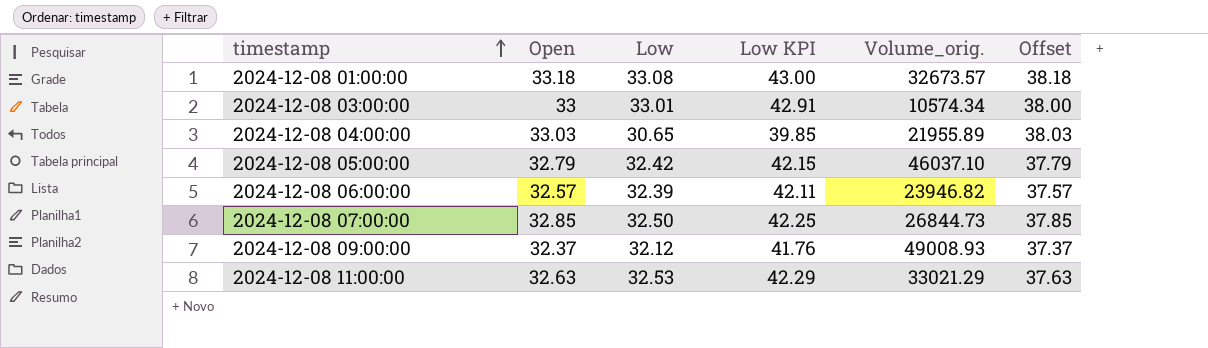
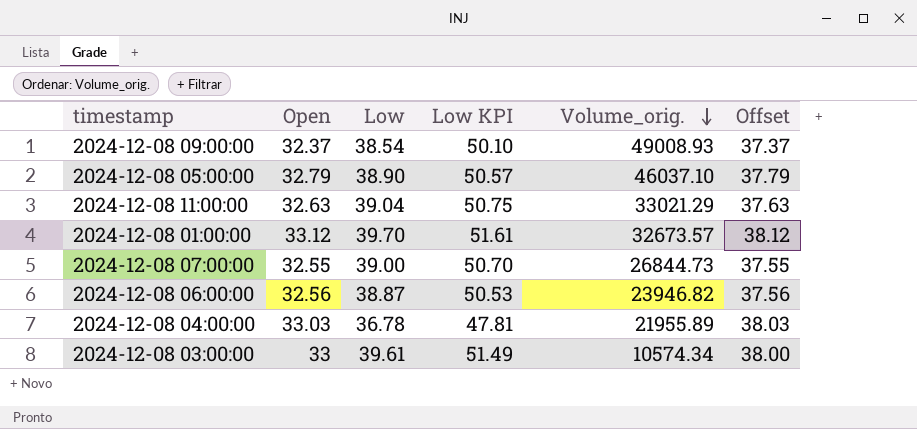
row order: timestamp ascending -> Volume_orig. descending
2024-12-08 09:00:00 | Low: 32.12 -> 38.54
2024-12-08 09:00:00 | Low KPI: 41.76 -> 50.10
2024-12-08 05:00:00 | Low: 32.42 -> 38.90
2024-12-08 05:00:00 | Low KPI: 42.15 -> 50.57
2024-12-08 11:00:00 | Low: 32.53 -> 39.04
2024-12-08 11:00:00 | Low KPI: 42.29 -> 50.75
2024-12-08 01:00:00 | Open: 33.18 -> 33.12
2024-12-08 01:00:00 | Low: 33.08 -> 39.70
2024-12-08 01:00:00 | Low KPI: 43.00 -> 51.61
2024-12-08 01:00:00 | Offset: 38.18 -> 38.12
2024-12-08 07:00:00 | Open: 32.85 -> 32.55
2024-12-08 07:00:00 | Low: 32.50 -> 39.00
2024-12-08 07:00:00 | Low KPI: 42.25 -> 50.70
2024-12-08 07:00:00 | Offset: 37.85 -> 37.55
2024-12-08 06:00:00 | Open: 32.57 -> 32.56
2024-12-08 06:00:00 | Low: 32.39 -> 38.87
2024-12-08 06:00:00 | Low KPI: 42.11 -> 50.53
2024-12-08 06:00:00 | Offset: 37.57 -> 37.56
2024-12-08 04:00:00 | Low: 30.65 -> 36.78
2024-12-08 04:00:00 | Low KPI: 39.85 -> 47.81
2024-12-08 03:00:00 | Low: 33.01 -> 39.61
2024-12-08 03:00:00 | Low KPI: 42.91 -> 51.49

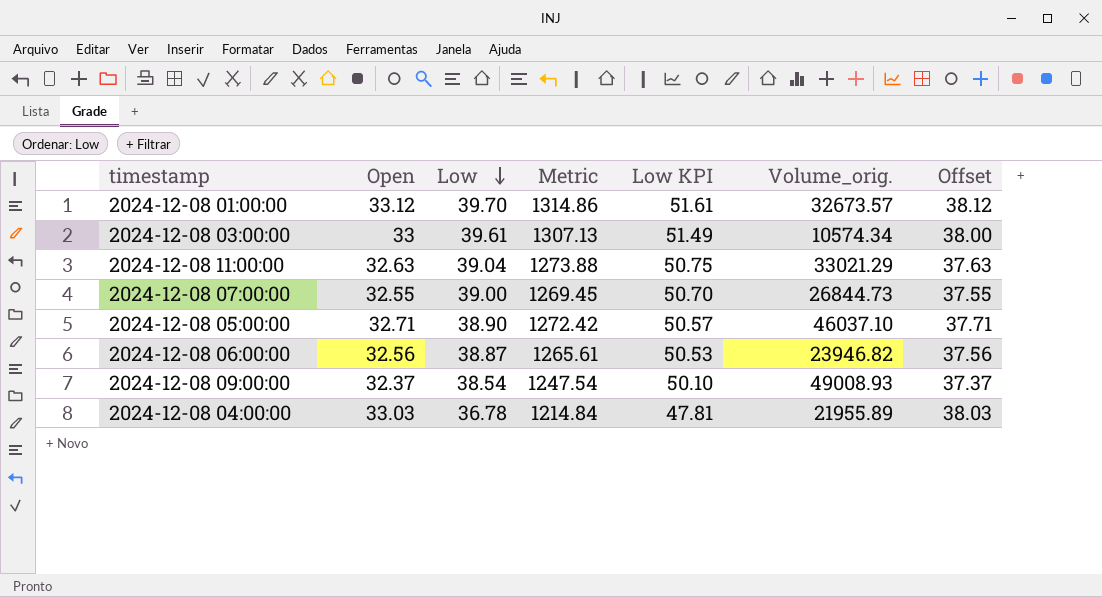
row order: Volume_orig. descending -> Low descending
column Metric | formula: none -> [Open] * [Low]
2024-12-08 05:00:00 | Open: 32.79 -> 32.71
2024-12-08 05:00:00 | Offset: 37.79 -> 37.71

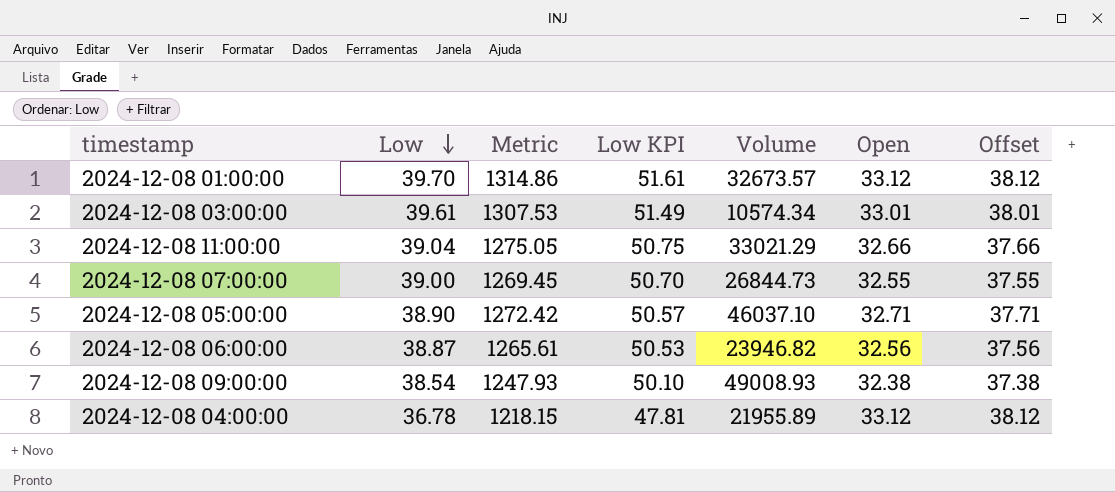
column name: Volume_orig. -> Volume
column Open | position: 2 -> 6
2024-12-08 03:00:00 | Metric: 1307.13 -> 1307.53
2024-12-08 03:00:00 | Open: 33 -> 33.01
2024-12-08 03:00:00 | Offset: 38.00 -> 38.01
2024-12-08 11:00:00 | Metric: 1273.88 -> 1275.05
2024-12-08 11:00:00 | Open: 32.63 -> 32.66
2024-12-08 11:00:00 | Offset: 37.63 -> 37.66
2024-12-08 09:00:00 | Metric: 1247.54 -> 1247.93
2024-12-08 09:00:00 | Open: 32.37 -> 32.38
2024-12-08 09:00:00 | Offset: 37.37 -> 37.38
2024-12-08 04:00:00 | Metric: 1214.84 -> 1218.15
2024-12-08 04:00:00 | Open: 33.03 -> 33.12
2024-12-08 04:00:00 | Offset: 38.03 -> 38.12

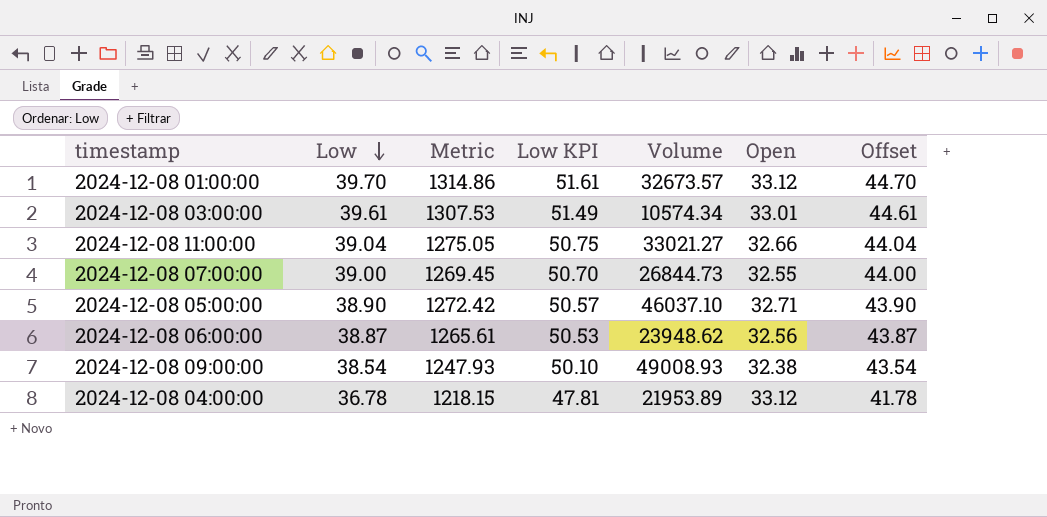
column Offset | formula: [Open] + 5 -> [Low] + 5
2024-12-08 11:00:00 | Volume: 33021.29 -> 33021.27
2024-12-08 06:00:00 | Volume: 23946.82 -> 23948.62
2024-12-08 04:00:00 | Volume: 21955.89 -> 21953.89

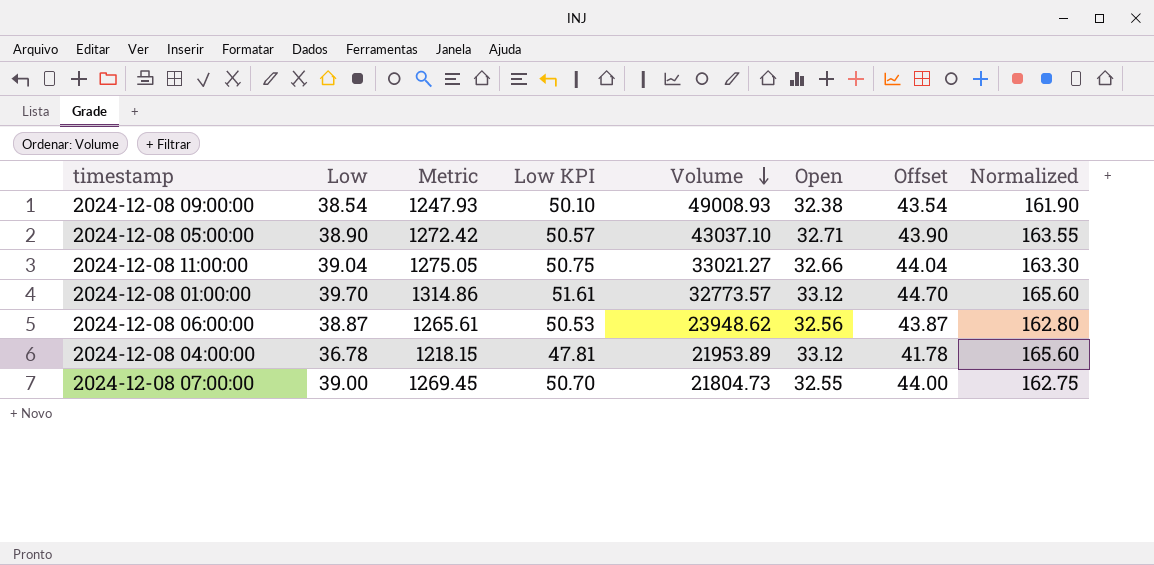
row order: Low descending -> Volume descending
column Normalized | formula: none -> [Open] * 5
row 2024-12-08 03:00:00: 39.61 | 1307.53 | 51.49 | 10574.34 | 33.01 | 44.61 -> none
2024-12-08 05:00:00 | Volume: 46037.10 -> 43037.10
2024-12-08 01:00:00 | Volume: 32673.57 -> 32773.57
2024-12-08 07:00:00 | Volume: 26844.73 -> 21804.73

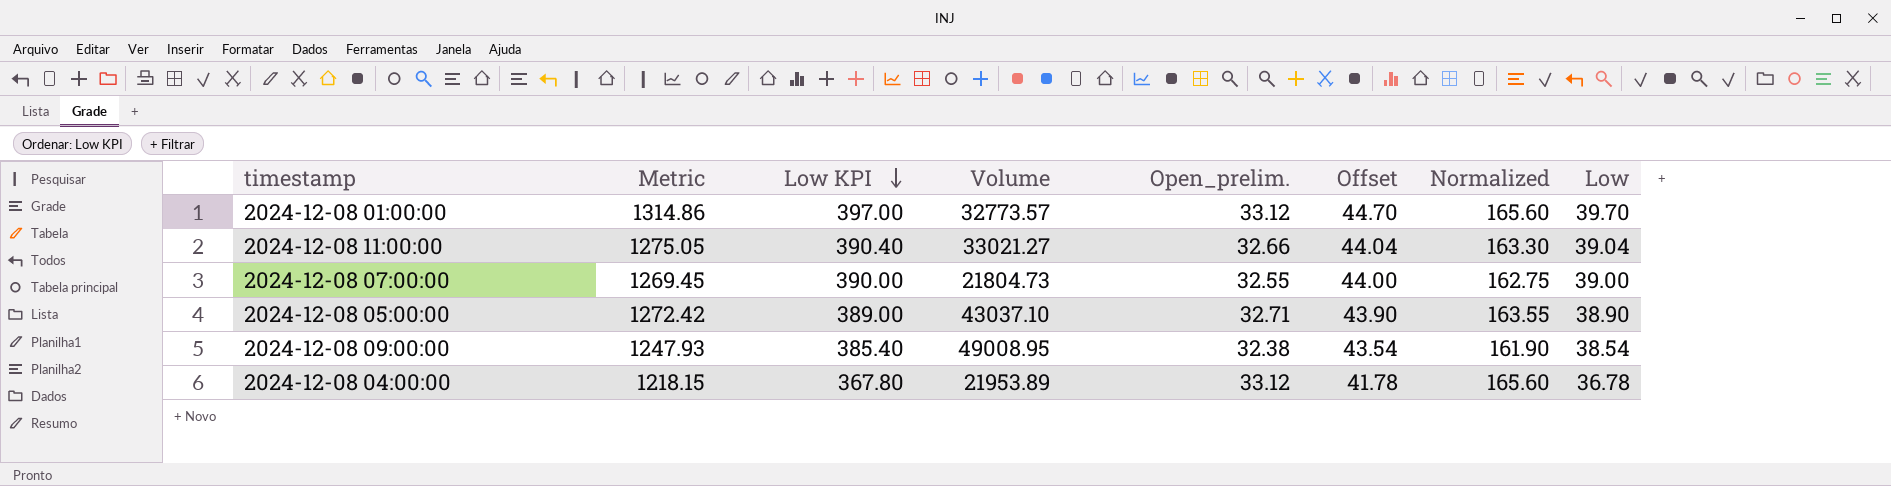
row order: Volume descending -> Low KPI descending
column Low KPI | formula: [Low] * 1.3 -> [Low] * 10
column name: Open -> Open_prelim.
column Low | position: 2 -> 8
row 2024-12-08 06:00:00: 38.87 | 1265.61 | 50.53 | 23948.62 | 32.56 | 43.87 | 162.80 -> none
2024-12-08 09:00:00 | Volume: 49008.93 -> 49008.95

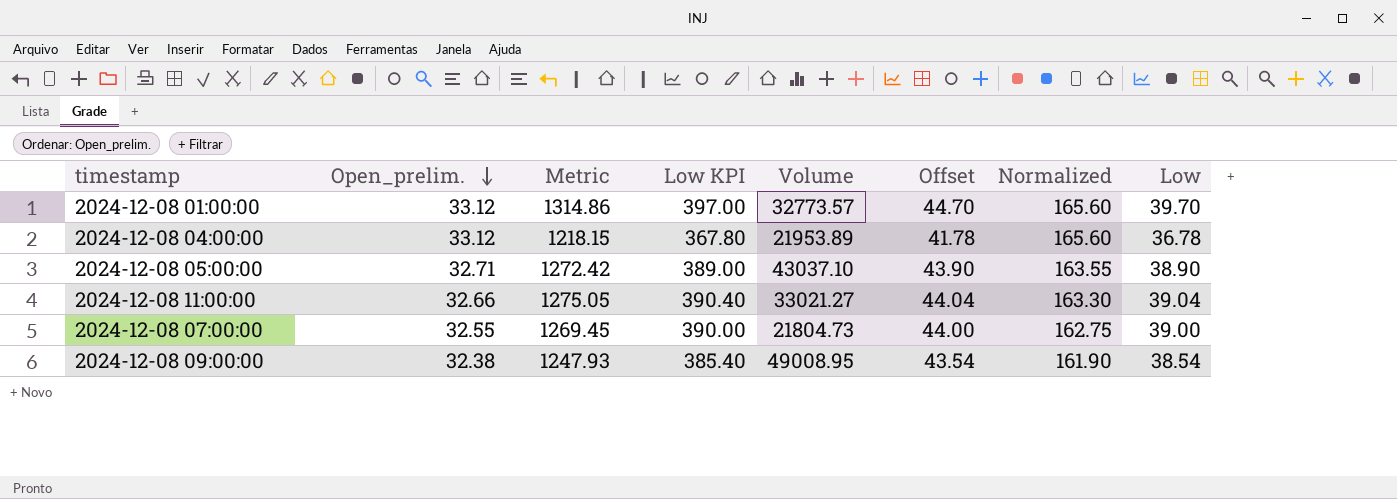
row order: Low KPI descending -> Open_prelim. descending
column Open_prelim. | position: 5 -> 2

